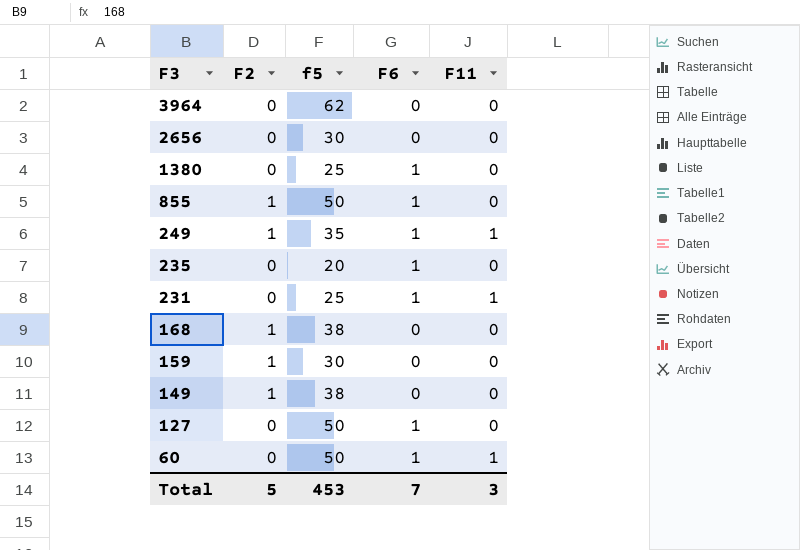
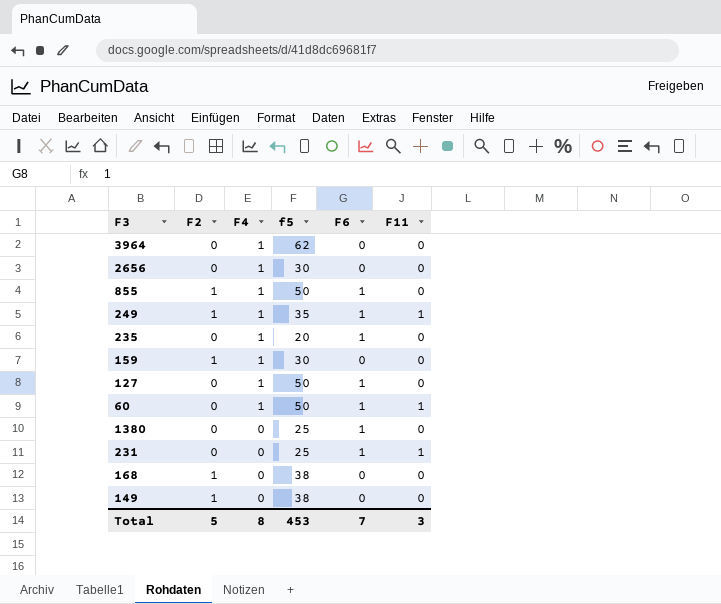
row order: F3 descending -> F4 descending
column F4 | position: none -> 3

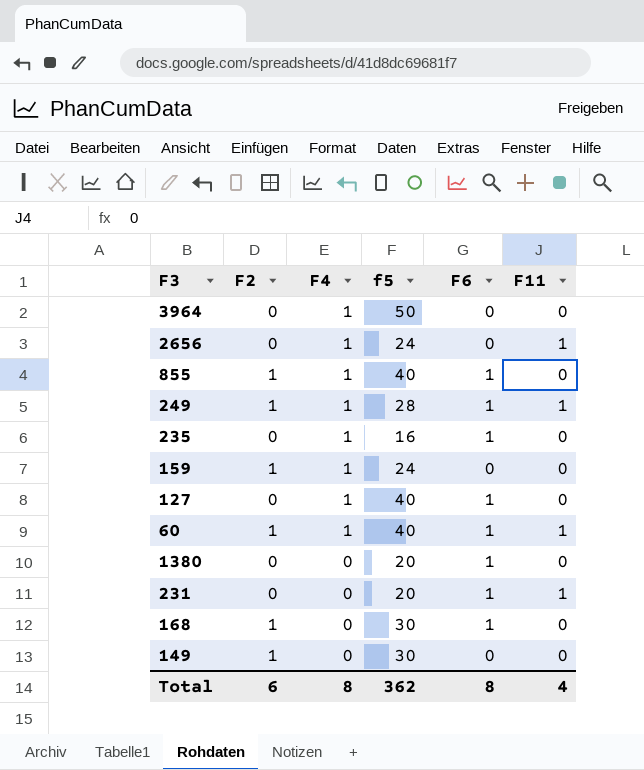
3964 | f5: 62 -> 50
2656 | f5: 30 -> 24
2656 | F11: 0 -> 1
855 | f5: 50 -> 40
249 | f5: 35 -> 28
235 | f5: 20 -> 16
159 | f5: 30 -> 24
127 | f5: 50 -> 40
60 | F2: 0 -> 1
60 | f5: 50 -> 40
1380 | f5: 25 -> 20
231 | f5: 25 -> 20
168 | f5: 38 -> 30
168 | F6: 0 -> 1
149 | f5: 38 -> 30
Total | F2: 5 -> 6
Total | f5: 453 -> 362
Total | F6: 7 -> 8
Total | F11: 3 -> 4

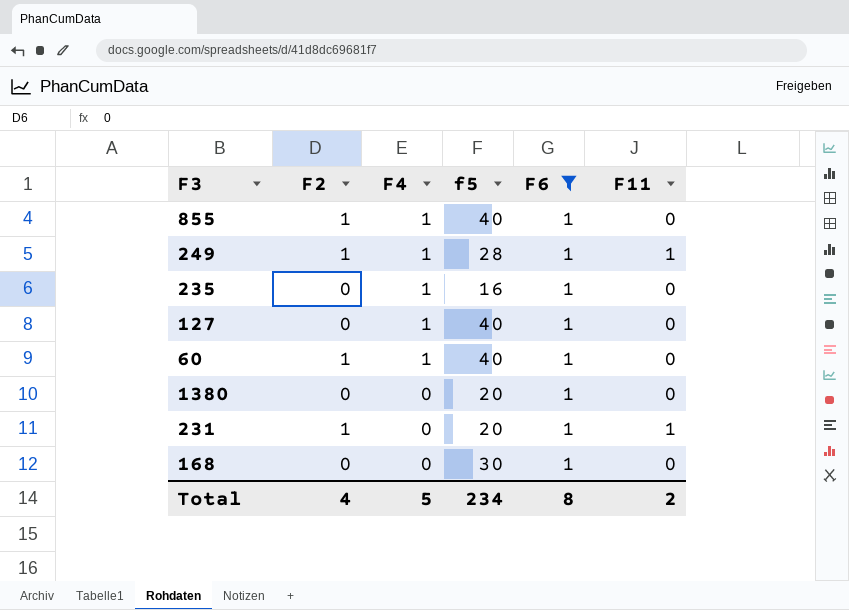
filter: none -> F6 = 1
60 | F11: 1 -> 0
231 | F2: 0 -> 1
168 | F2: 1 -> 0
Total | F2: 6 -> 4
Total | F4: 8 -> 5
Total | f5: 362 -> 234
Total | F11: 4 -> 2

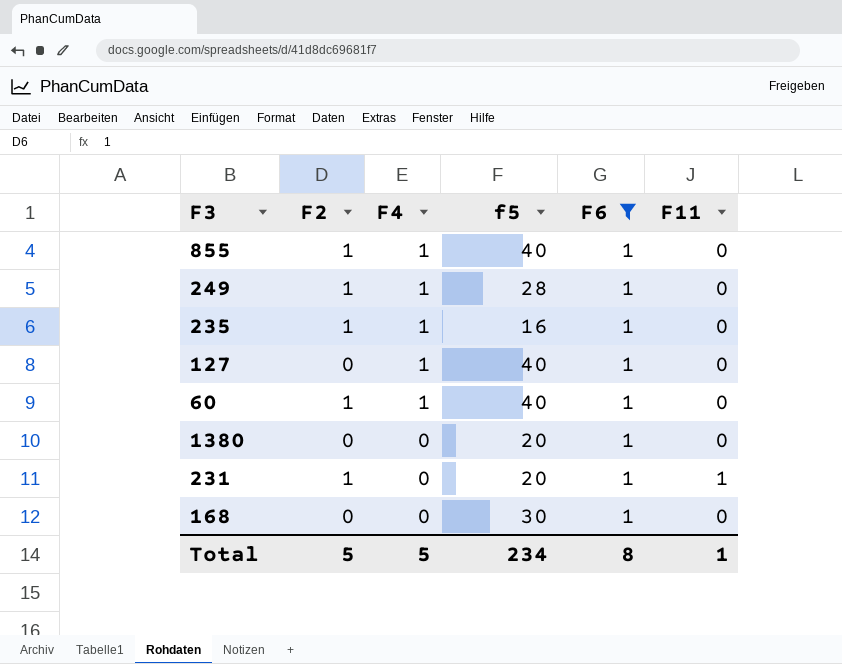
249 | F11: 1 -> 0
235 | F2: 0 -> 1
Total | F2: 4 -> 5
Total | F11: 2 -> 1

